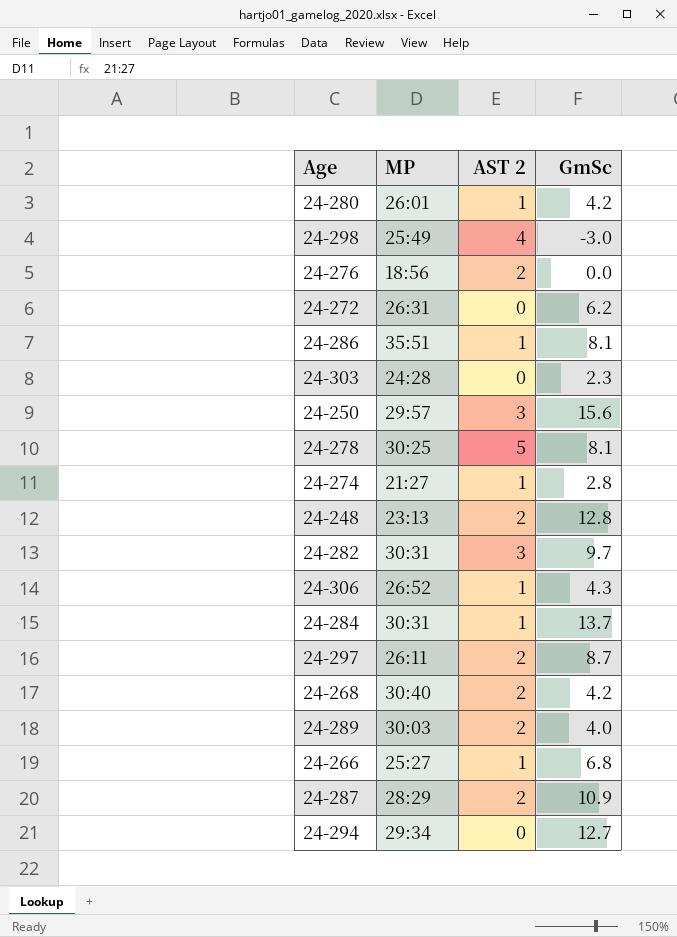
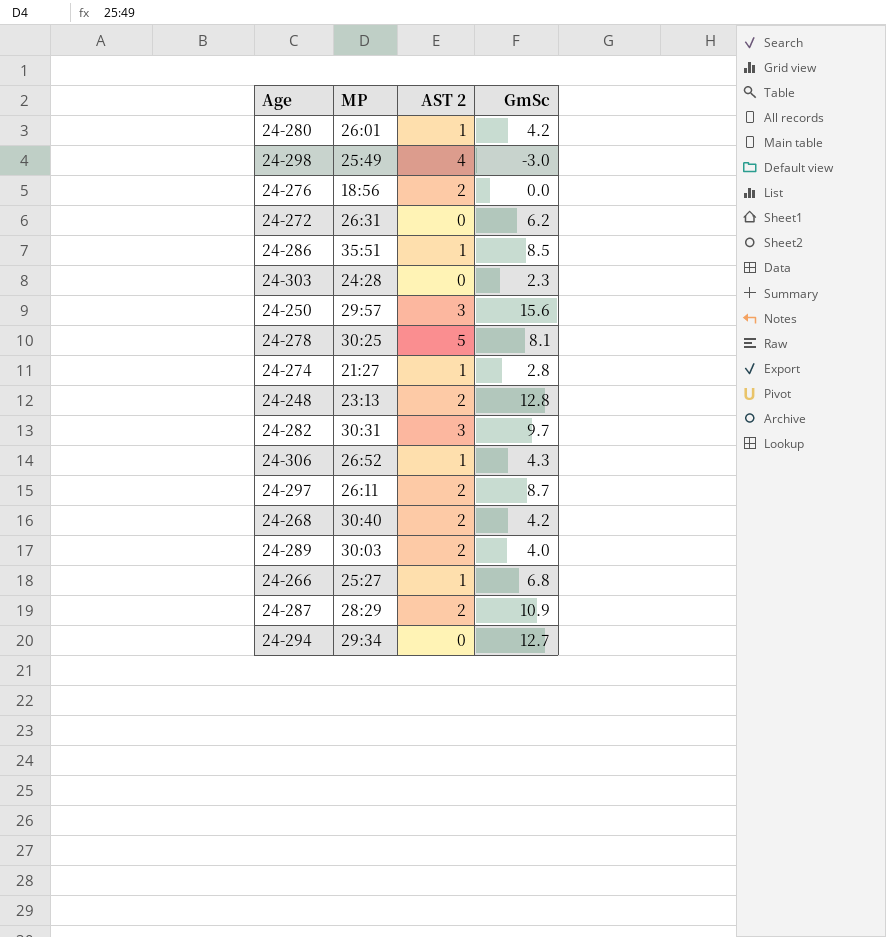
row 24-284: 30:31 | 1 | 13.7 -> none
24-286 | GmSc: 8.1 -> 8.5

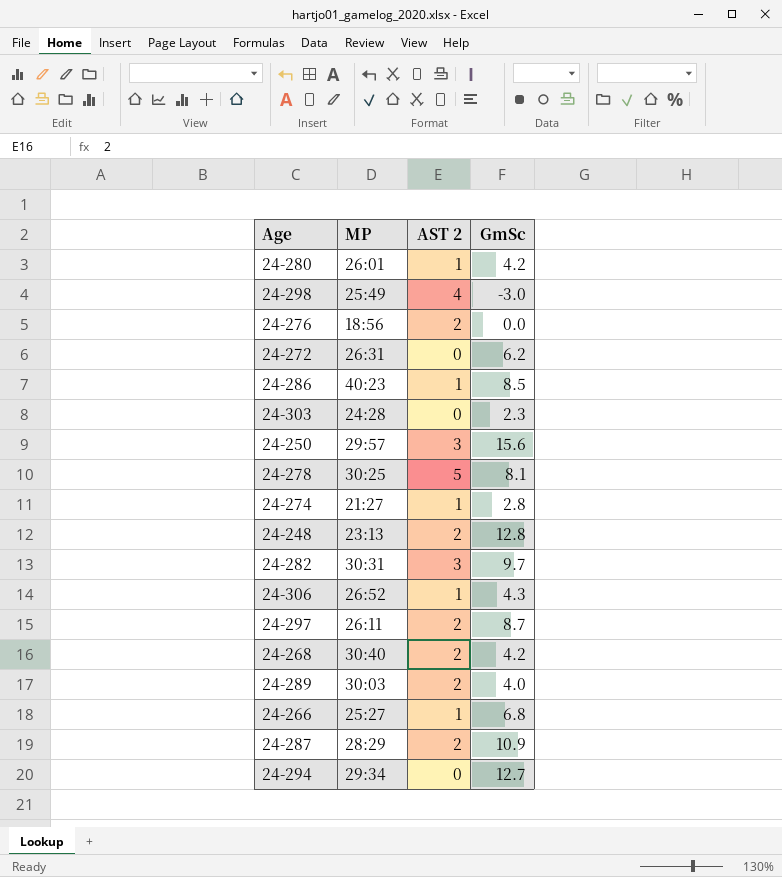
24-286 | MP: 35:51 -> 40:23

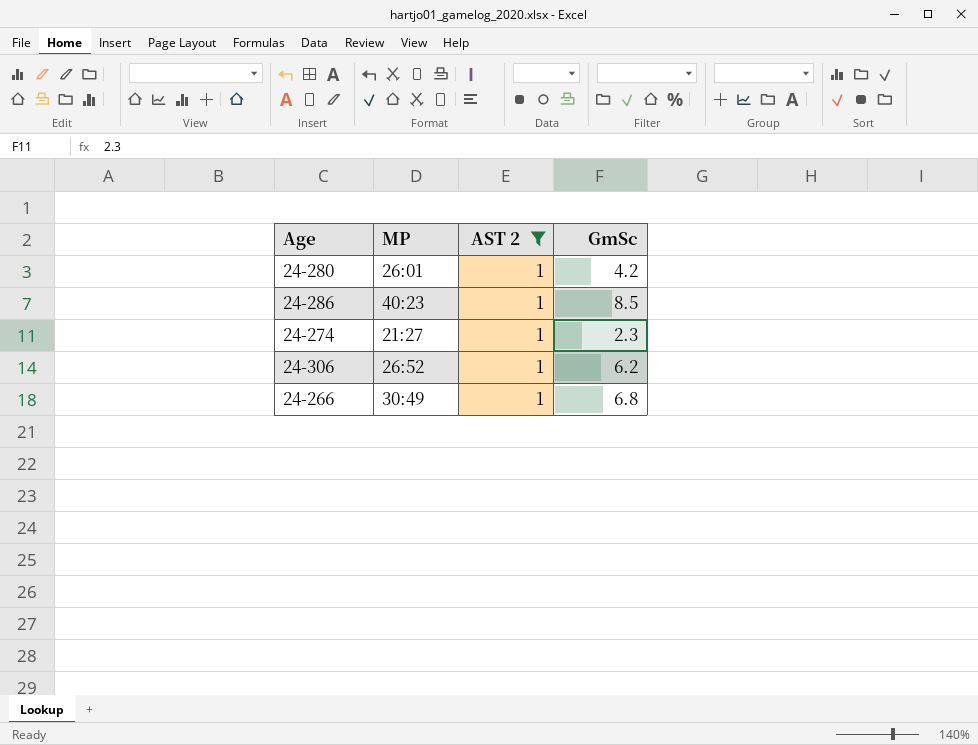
filter: none -> AST 2 = 1
24-274 | GmSc: 2.8 -> 2.3
24-306 | GmSc: 4.3 -> 6.2
24-266 | MP: 25:27 -> 30:49

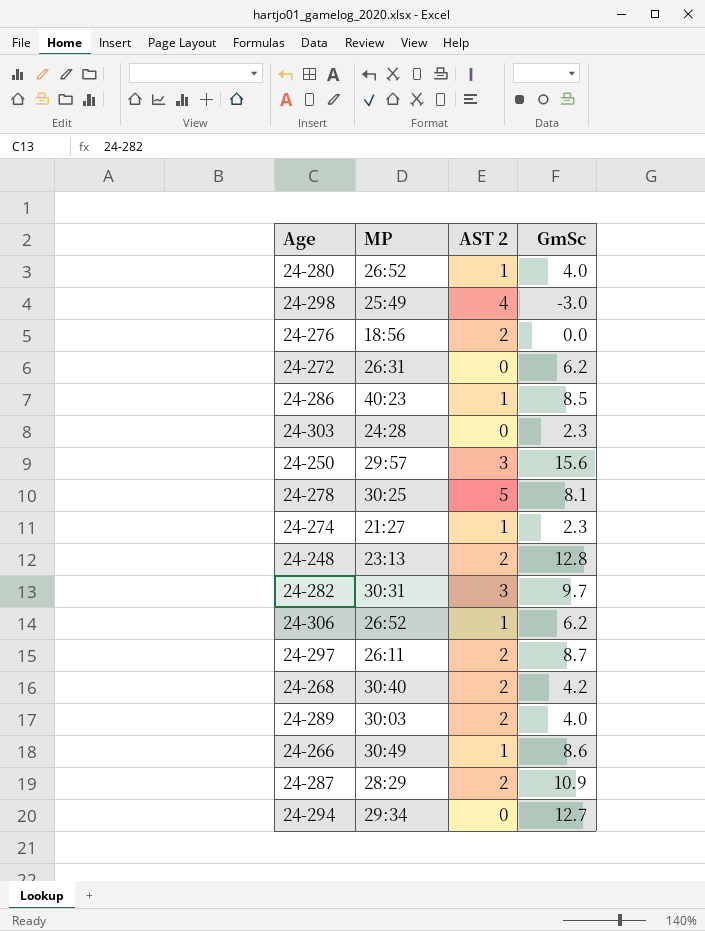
filter: AST 2 = 1 -> none
24-280 | MP: 26:01 -> 26:52
24-280 | GmSc: 4.2 -> 4.0
24-266 | GmSc: 6.8 -> 8.6

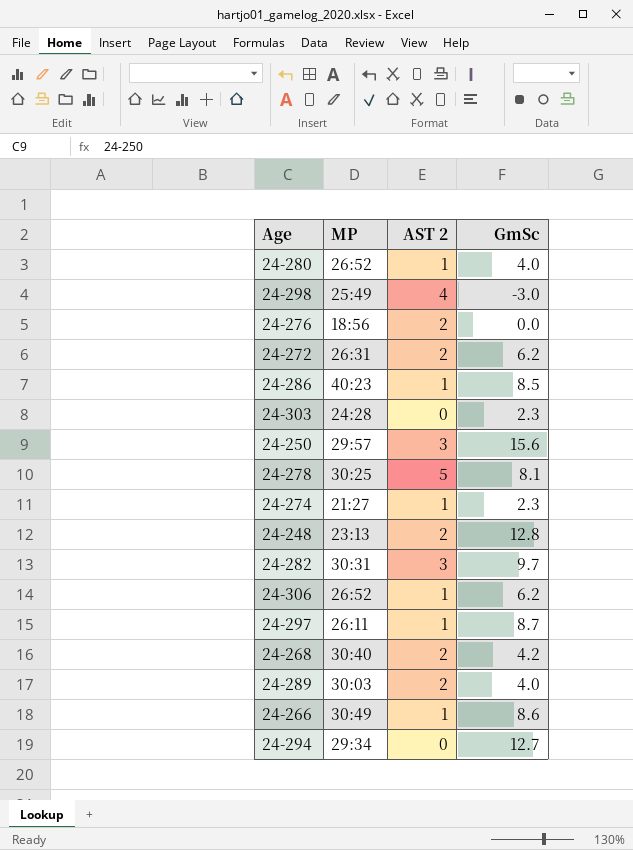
row 24-287: 28:29 | 2 | 10.9 -> none
24-272 | AST 2: 0 -> 2
24-297 | AST 2: 2 -> 1

